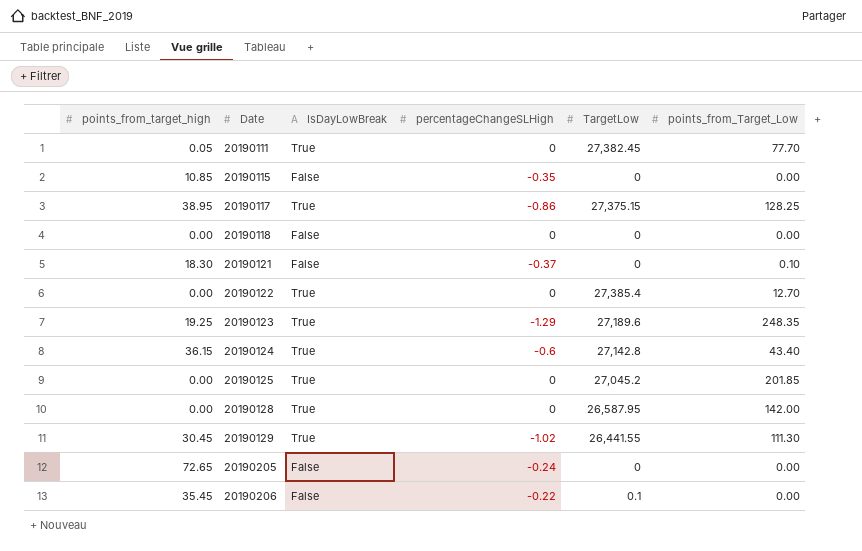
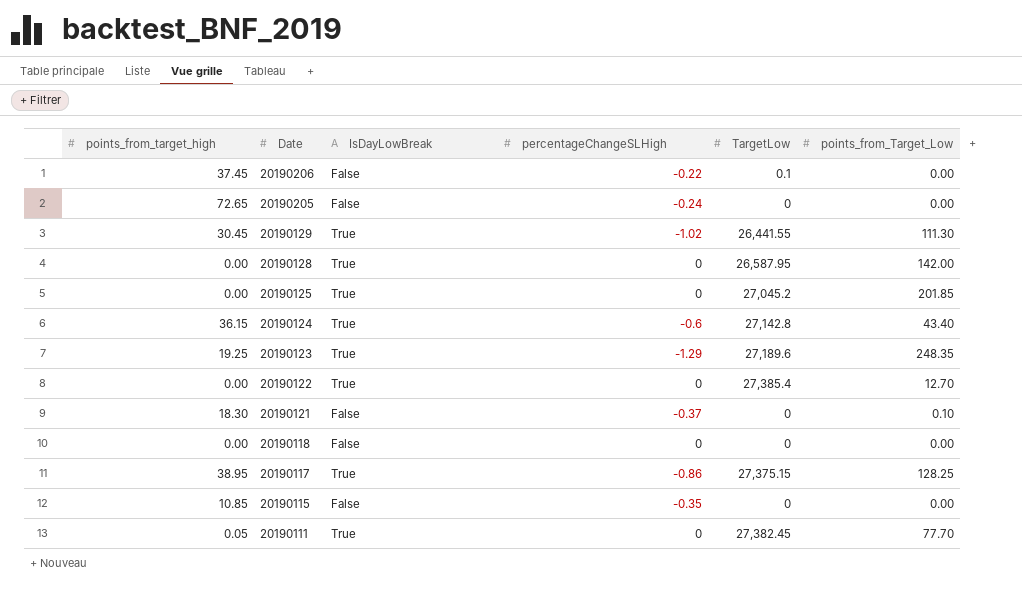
row order: Date ascending -> Date descending
20190206 | points_from_target_high: 35.45 -> 37.45

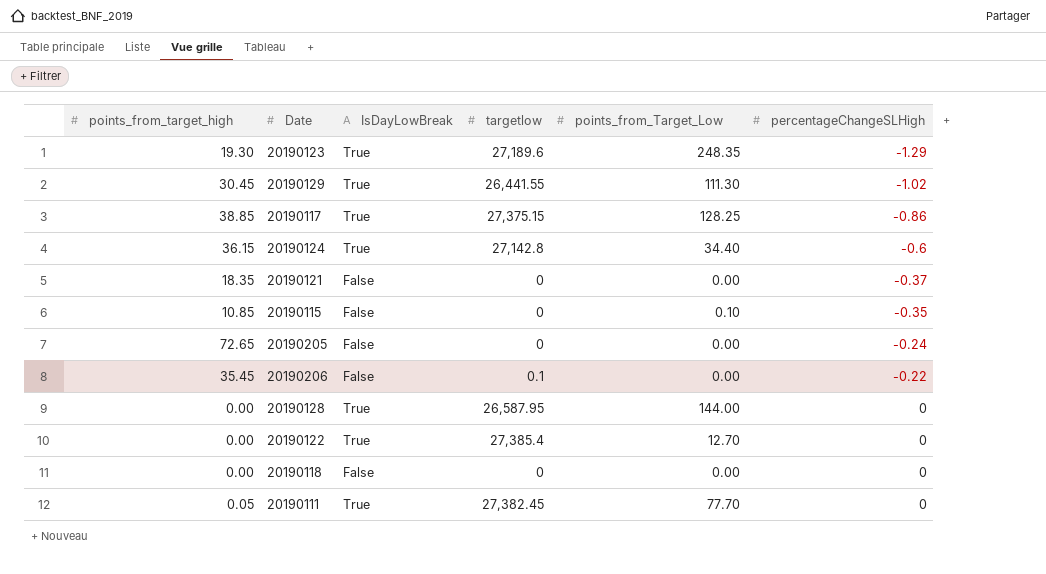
row order: Date descending -> percentageChangeSLHigh ascending
column name: TargetLow -> targetlow
column percentageChangeSLHigh | position: 4 -> 6
row 20190125: 0.00 | True | 0 | 27,045.2 | 201.85 -> none
20190123 | points_from_target_high: 19.25 -> 19.30
20190117 | points_from_target_high: 38.95 -> 38.85
20190124 | points_from_Target_Low: 43.40 -> 34.40
20190121 | points_from_target_high: 18.30 -> 18.35
20190121 | points_from_Target_Low: 0.10 -> 0.00
20190115 | points_from_Target_Low: 0.00 -> 0.10
20190206 | points_from_target_high: 37.45 -> 35.45
20190128 | points_from_Target_Low: 142.00 -> 144.00

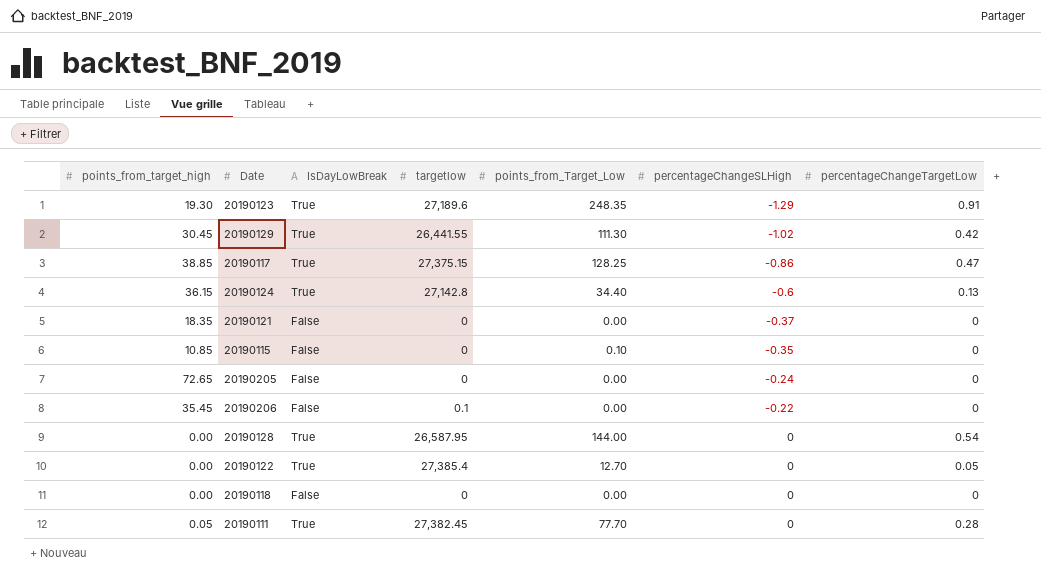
column percentageChangeTargetLow | position: none -> 7

